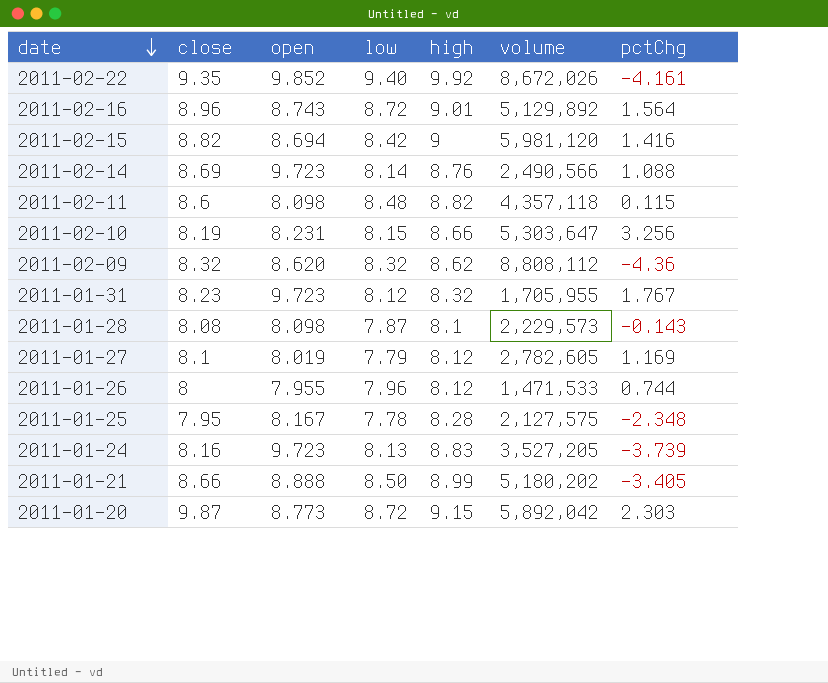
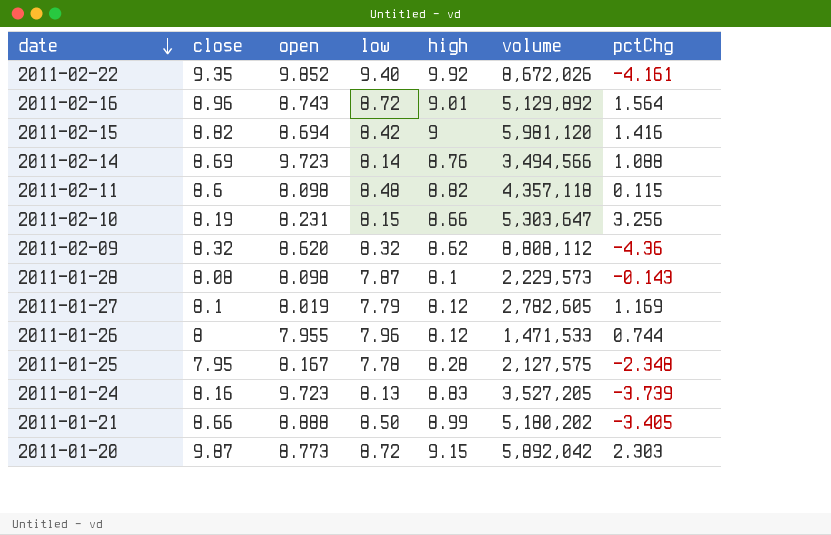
row 2011-01-31: 8.23 | 9.723 | 8.12 | 8.32 | 1,705,955 | 1.767 -> none
2011-02-14 | volume: 2,490,566 -> 3,494,566

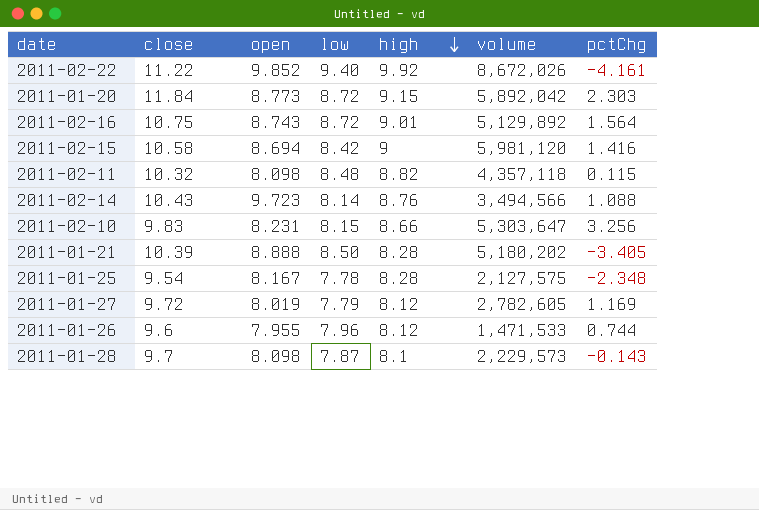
row order: date descending -> high descending
row 2011-02-09: 8.32 | 8.620 | 8.32 | 8.62 | 8,808,112 | -4.36 -> none
row 2011-01-24: 8.16 | 9.723 | 8.13 | 8.83 | 3,527,205 | -3.739 -> none
2011-02-22 | close: 9.35 -> 11.22
2011-01-20 | close: 9.87 -> 11.84
2011-02-16 | close: 8.96 -> 10.75
2011-02-15 | close: 8.82 -> 10.58
2011-02-11 | close: 8.6 -> 10.32
2011-02-14 | close: 8.69 -> 10.43
2011-02-10 | close: 8.19 -> 9.83
2011-01-21 | close: 8.66 -> 10.39
2011-01-21 | high: 8.99 -> 8.28
2011-01-25 | close: 7.95 -> 9.54
2011-01-27 | close: 8.1 -> 9.72
2011-01-26 | close: 8 -> 9.6
2011-01-28 | close: 8.08 -> 9.7

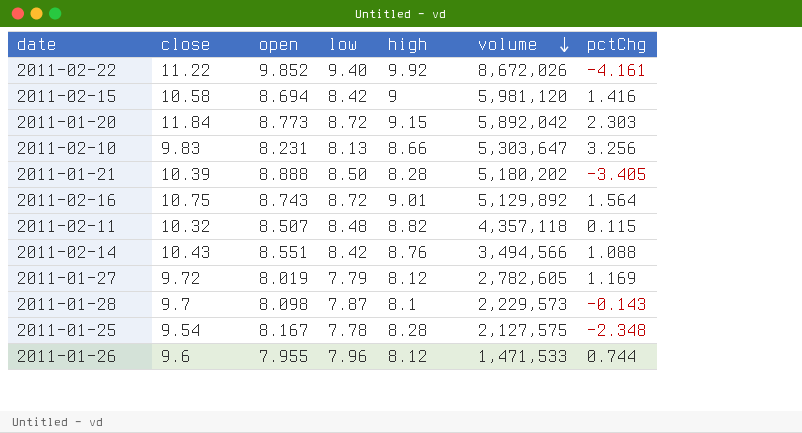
row order: high descending -> volume descending
2011-02-10 | low: 8.15 -> 8.13
2011-02-11 | open: 8.098 -> 8.507
2011-02-14 | open: 9.723 -> 8.551
2011-02-14 | low: 8.14 -> 8.42

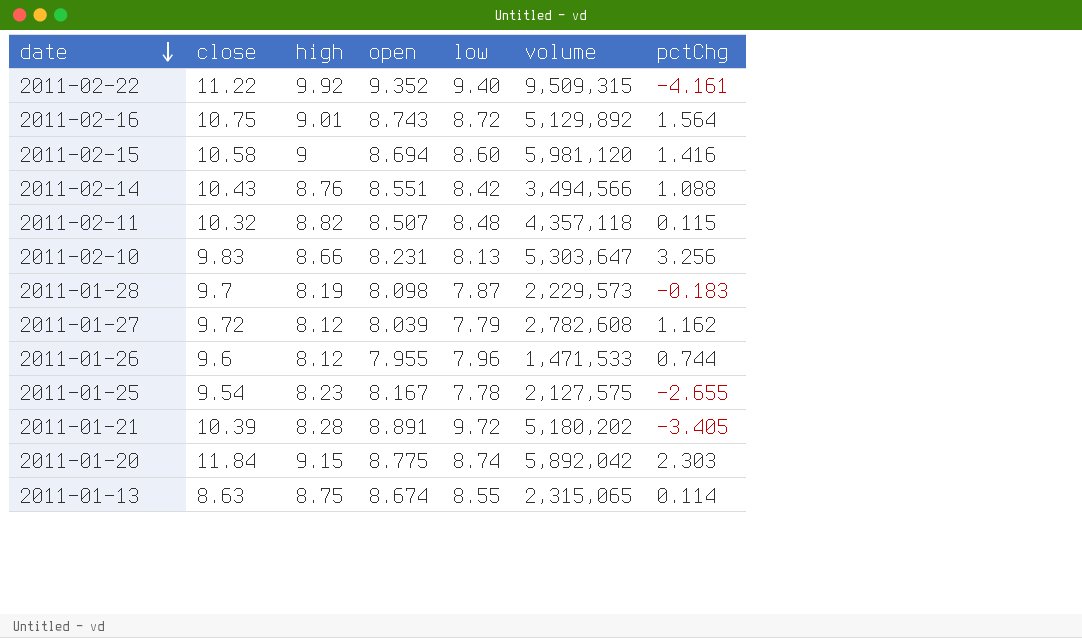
row order: volume descending -> date descending
column high | position: 5 -> 3
2011-02-22 | open: 9.852 -> 9.352
2011-02-22 | volume: 8,672,026 -> 9,509,315
2011-02-15 | low: 8.42 -> 8.60
2011-01-28 | high: 8.1 -> 8.19
2011-01-28 | pctChg: -0.143 -> -0.183
2011-01-27 | open: 8.019 -> 8.039
2011-01-27 | volume: 2,782,605 -> 2,782,608
2011-01-27 | pctChg: 1.169 -> 1.162
2011-01-25 | high: 8.28 -> 8.23
2011-01-25 | pctChg: -2.348 -> -2.655
2011-01-21 | open: 8.888 -> 8.891
2011-01-21 | low: 8.50 -> 9.72
2011-01-20 | open: 8.773 -> 8.775
2011-01-20 | low: 8.72 -> 8.74
row 2011-01-13: none -> 8.63 | 8.75 | 8.674 | 8.55 | 2,315,065 | 0.114

